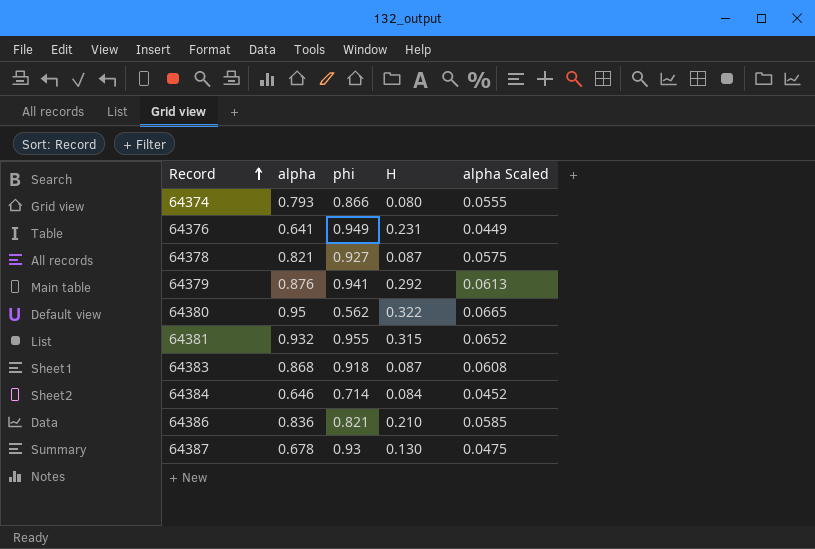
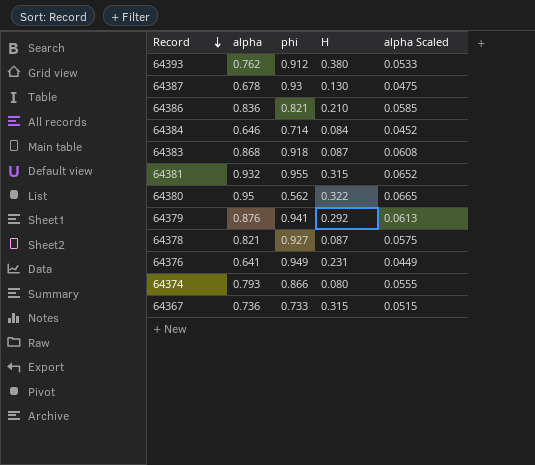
row order: Record ascending -> Record descending
row 64393: none -> 0.762 | 0.912 | 0.380 | 0.0533
row 64367: none -> 0.736 | 0.733 | 0.315 | 0.0515

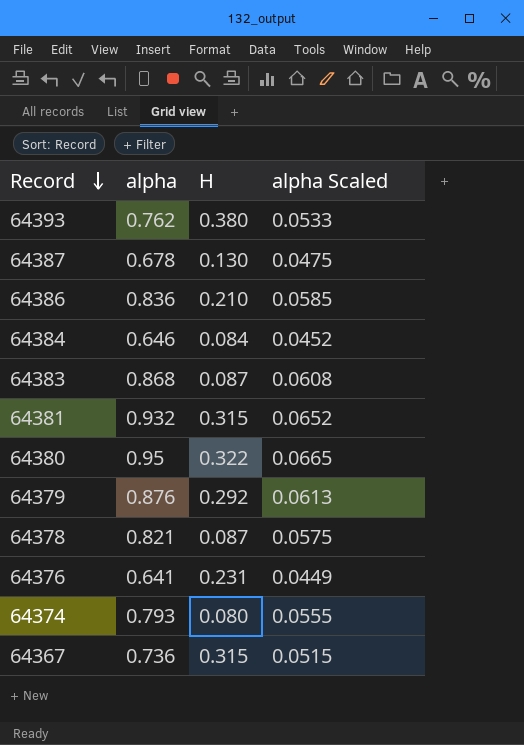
column phi | position: 3 -> none

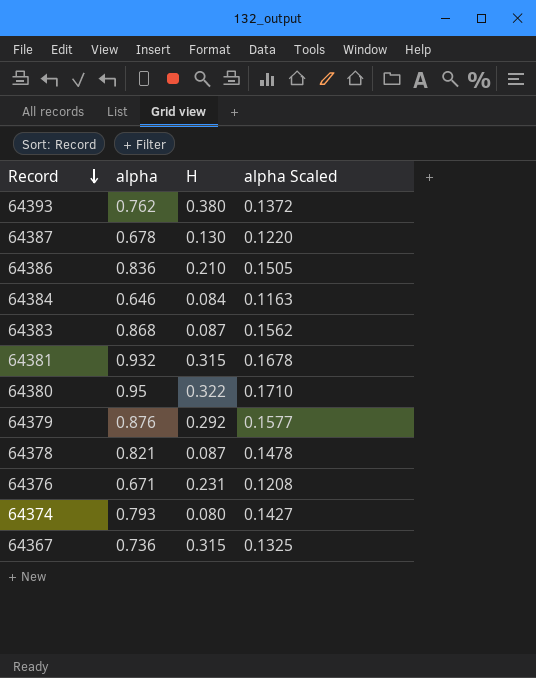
column alpha Scaled | formula: [alpha] * 0.07 -> [alpha] * 0.18
64376 | alpha: 0.641 -> 0.671

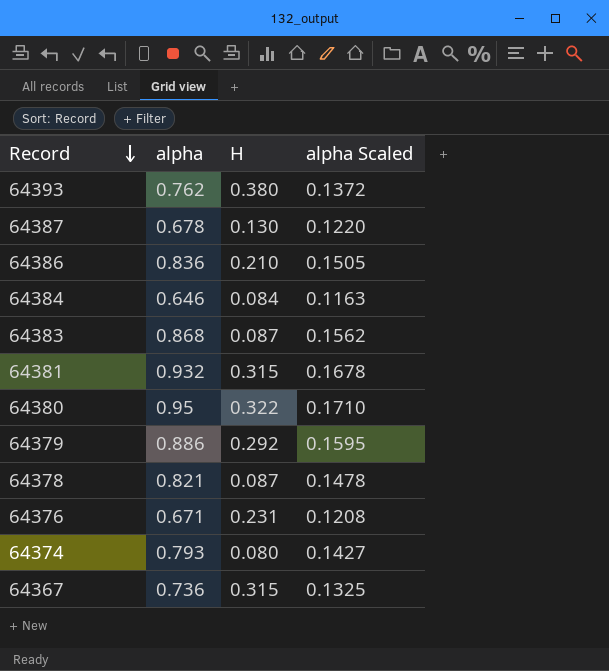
64379 | alpha: 0.876 -> 0.886
64379 | alpha Scaled: 0.1577 -> 0.1595

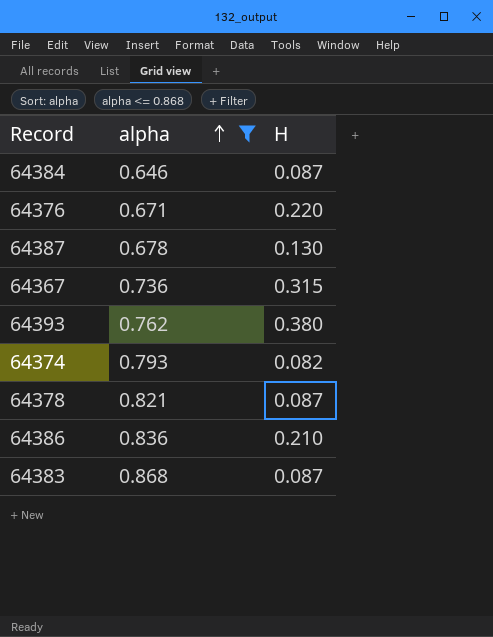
filter: none -> alpha <= 0.868
row order: Record descending -> alpha ascending
column alpha Scaled | formula: [alpha] * 0.18 -> none
64384 | H: 0.084 -> 0.087
64376 | H: 0.231 -> 0.220
64374 | H: 0.080 -> 0.082

